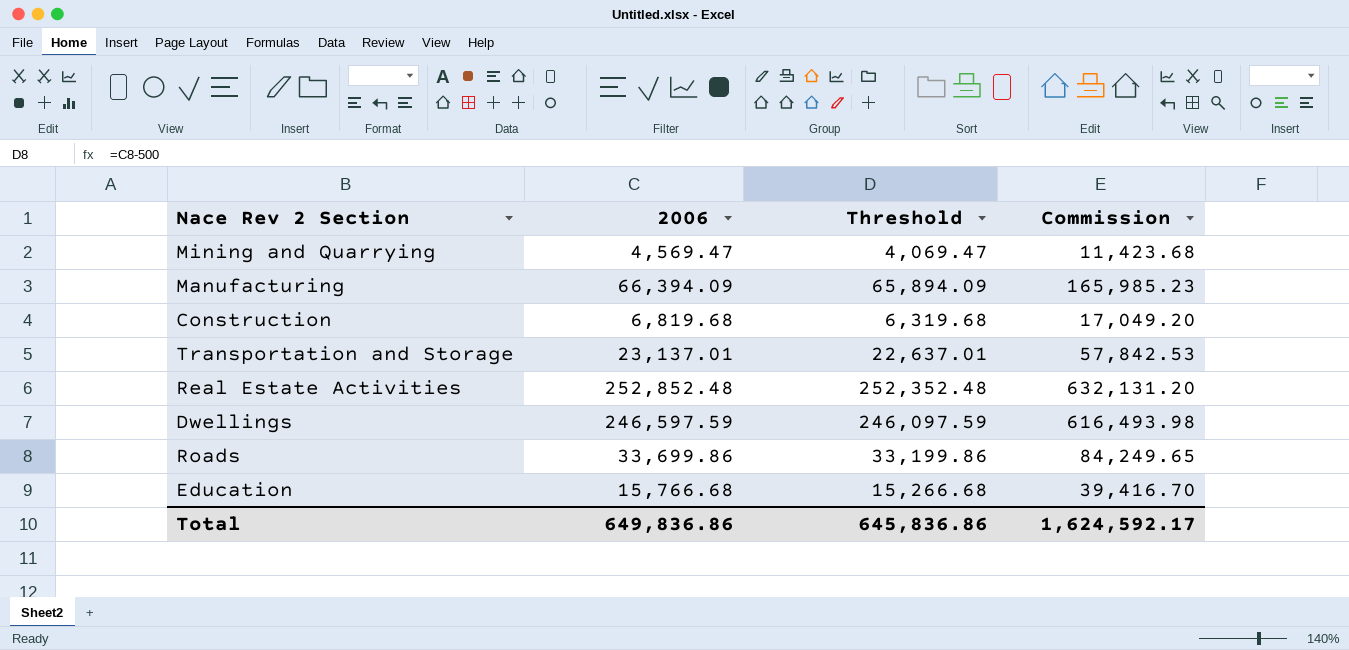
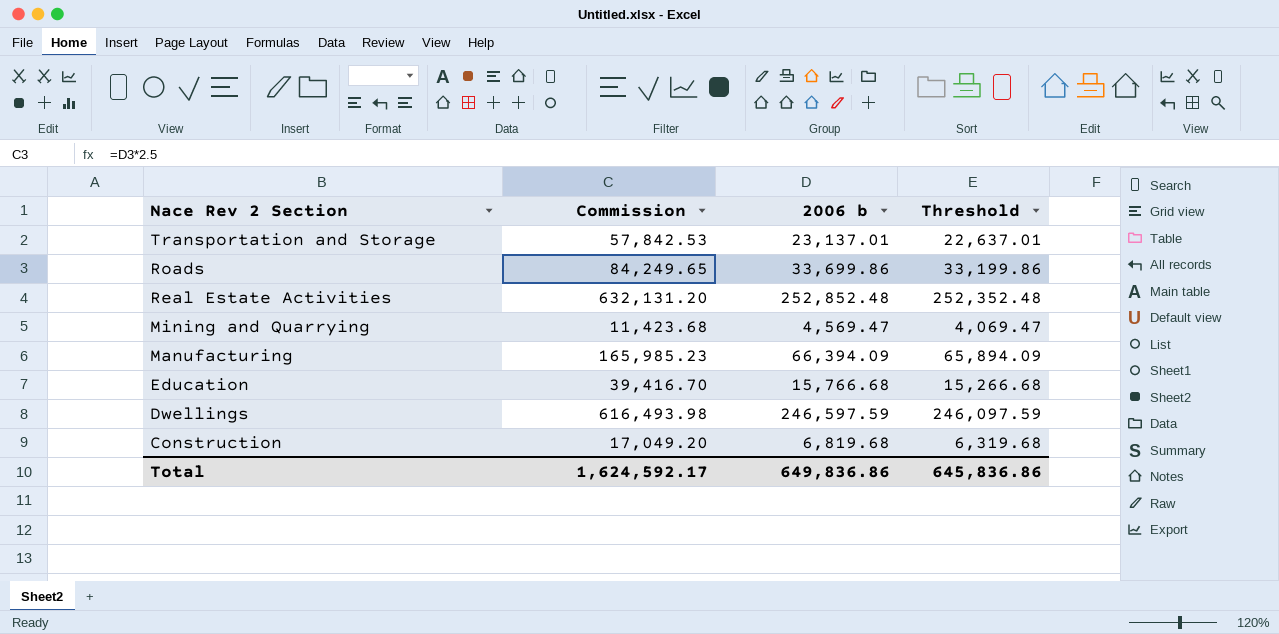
row order: none -> Nace Rev 2 Section descending
column Commission | position: 4 -> 2
column name: 2006 -> 2006 b

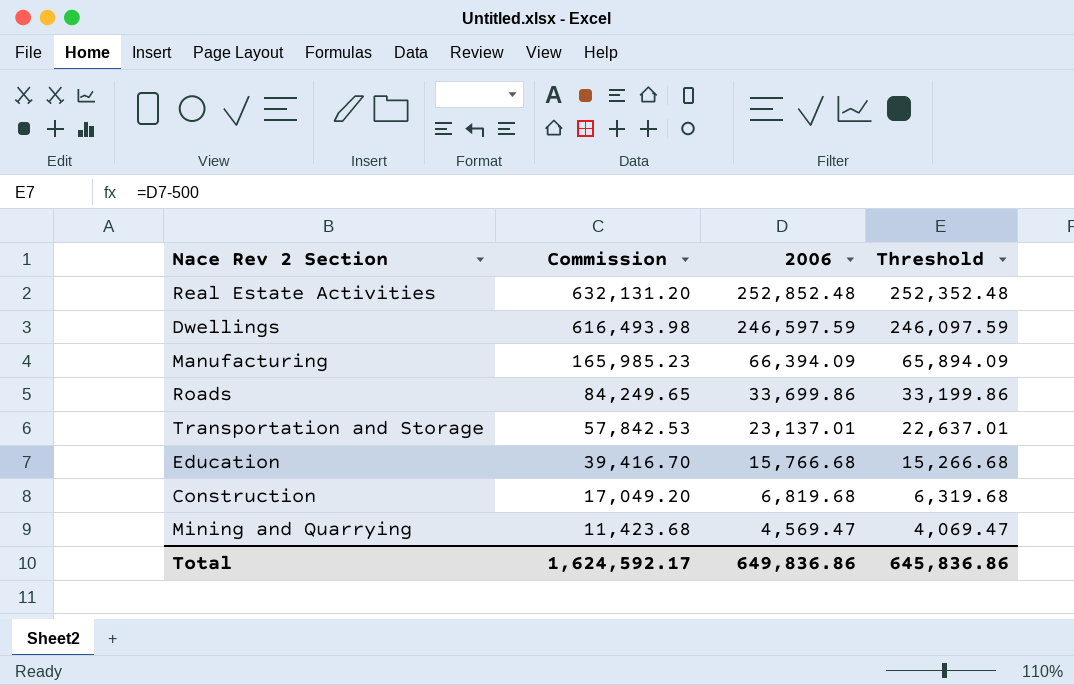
row order: Nace Rev 2 Section descending -> Commission descending
column name: 2006 b -> 2006

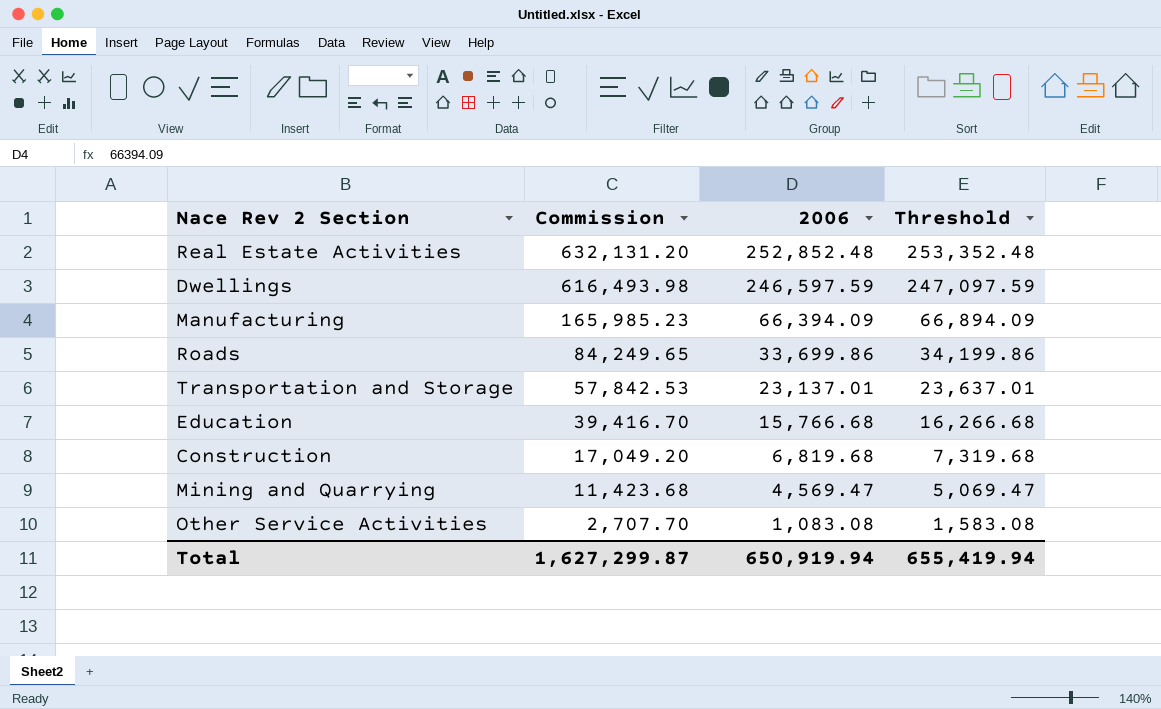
column Threshold | formula: [2006] - 500 -> [2006] + 500
row Other Service Activities: none -> 2,707.70 | 1,083.08 | 1,583.08
Total | Commission: 1,624,592.17 -> 1,627,299.87
Total | 2006: 649,836.86 -> 650,919.94
Total | Threshold: 645,836.86 -> 655,419.94

